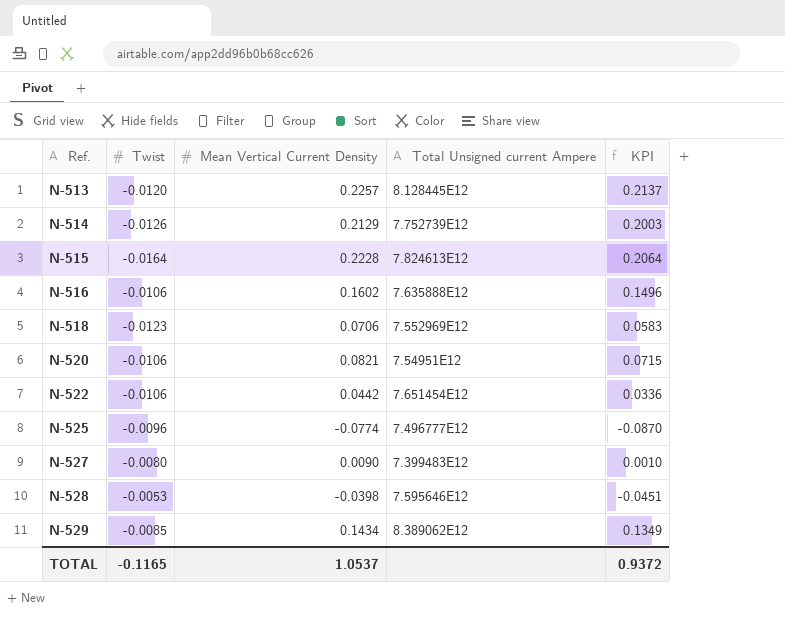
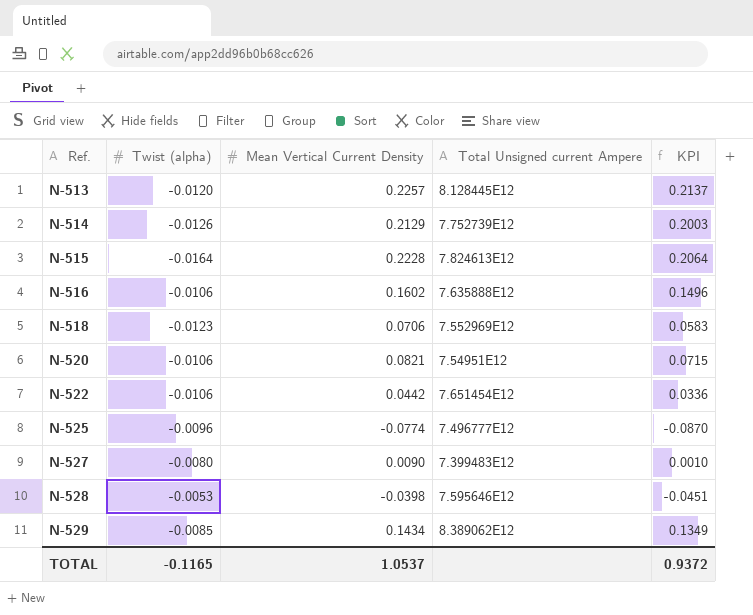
column name: Twist -> Twist (alpha)

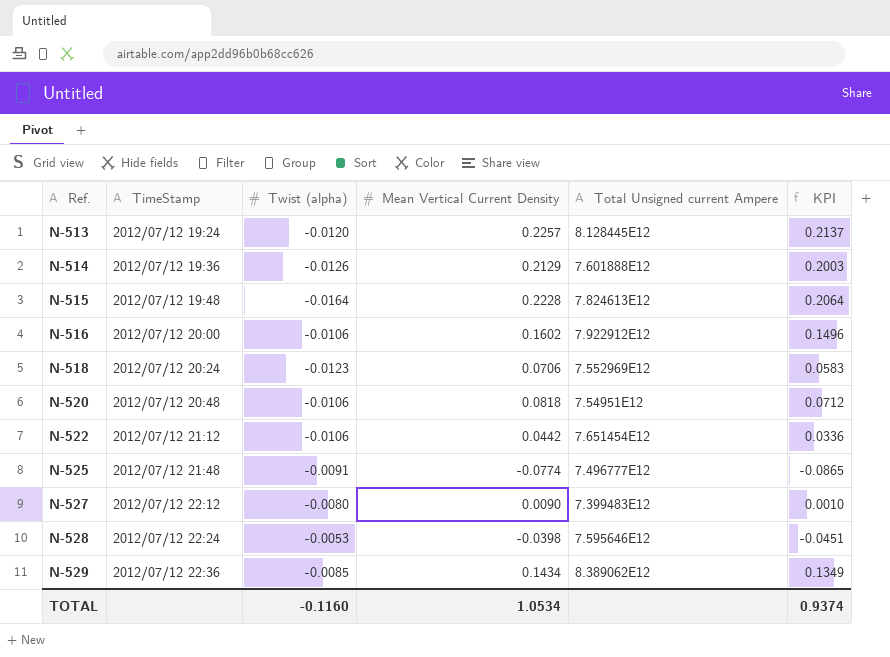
column TimeStamp | position: none -> 2
N-514 | Total Unsigned current Ampere: 7.752739E12 -> 7.601888E12
N-516 | Total Unsigned current Ampere: 7.635888E12 -> 7.922912E12
N-520 | Mean Vertical Current Density: 0.0821 -> 0.0818
N-520 | KPI: 0.0715 -> 0.0712
N-525 | Twist (alpha): -0.0096 -> -0.0091
N-525 | KPI: -0.0870 -> -0.0865
TOTAL | Twist (alpha): -0.1165 -> -0.1160
TOTAL | Mean Vertical Current Density: 1.0537 -> 1.0534
TOTAL | KPI: 0.9372 -> 0.9374

